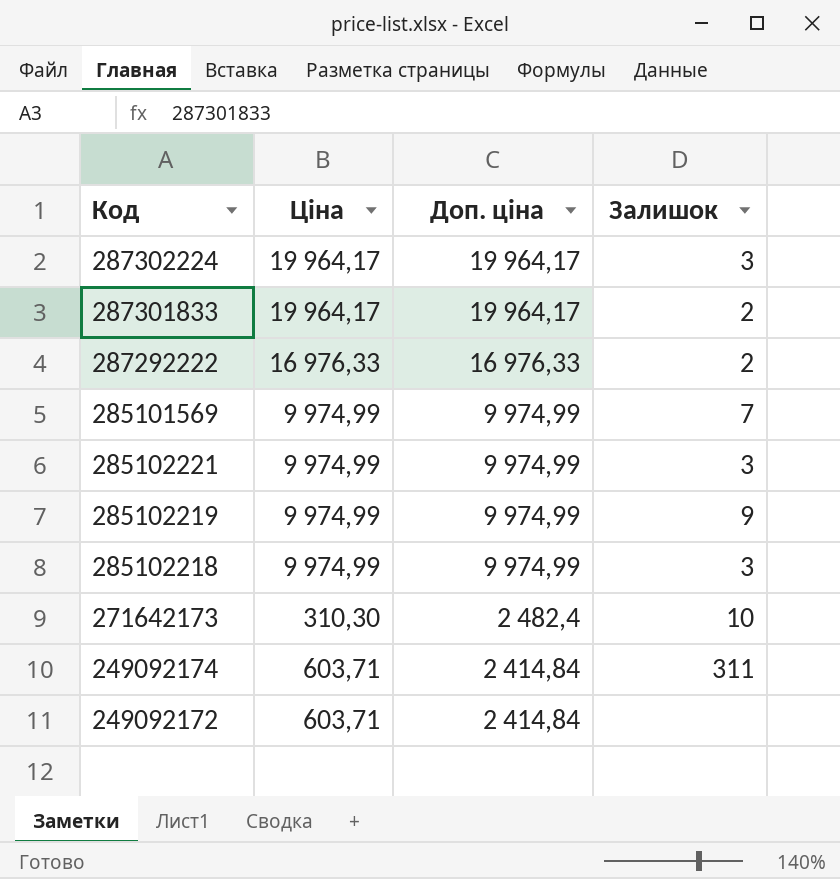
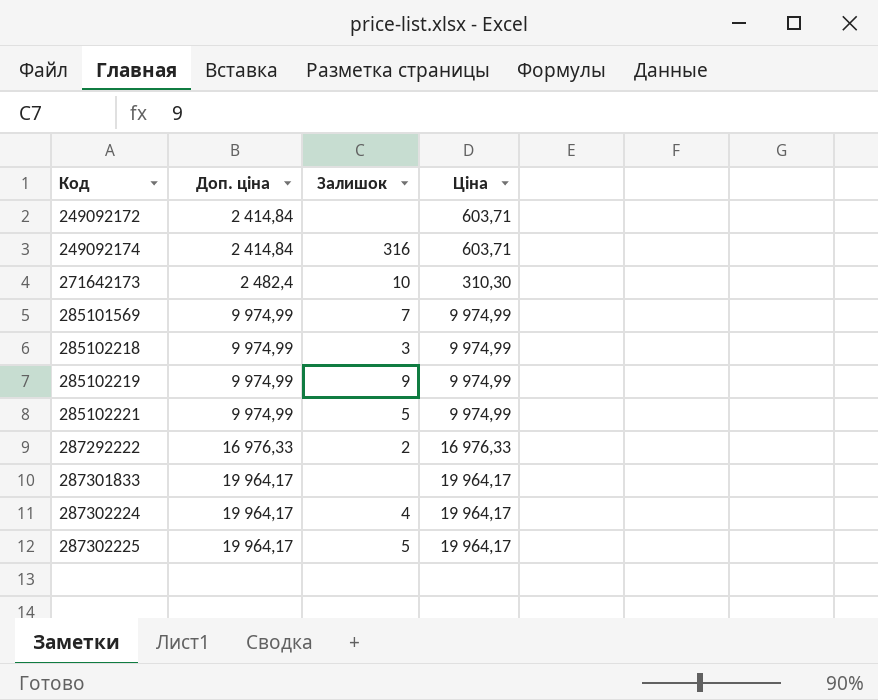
row order: Доп. ціна descending -> Код ascending
column Ціна | position: 2 -> 4
249092174 | Залишок: 311 -> 316
285102221 | Залишок: 3 -> 5
287301833 | Залишок: 2 -> none
287302224 | Залишок: 3 -> 4
row 287302225: none -> 19 964,17 | 5 | 19 964,17

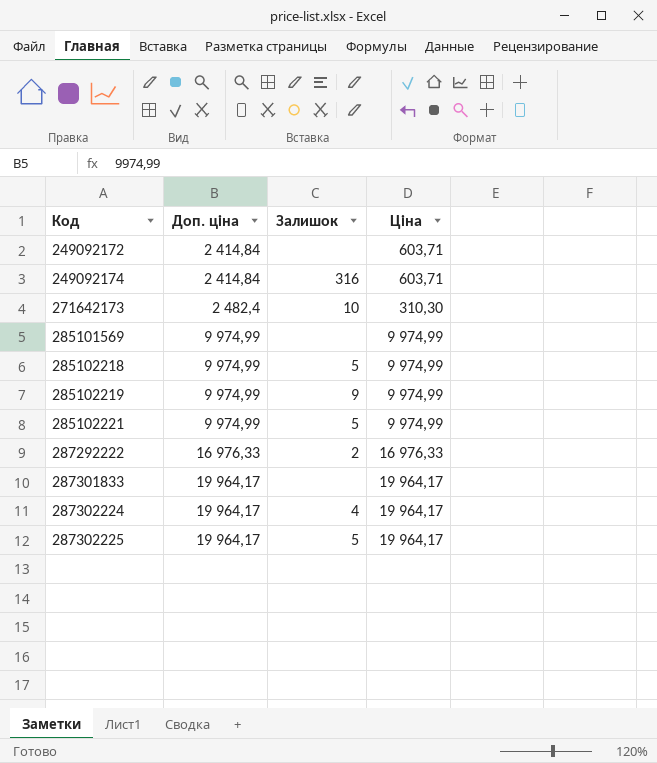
285101569 | Залишок: 7 -> none
285102218 | Залишок: 3 -> 5

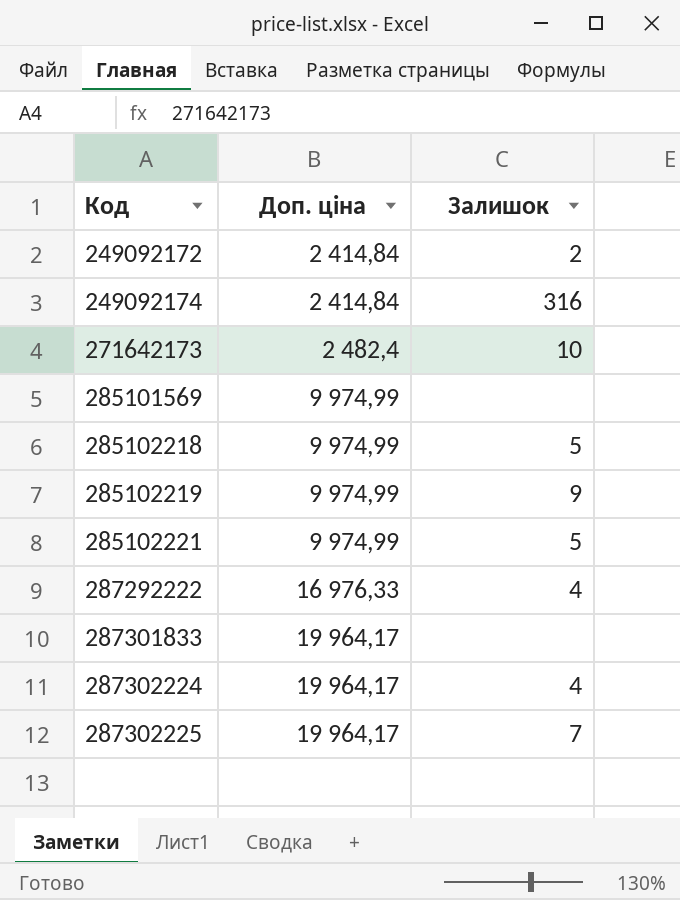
column Ціна | position: 4 -> none
249092172 | Залишок: none -> 2
287292222 | Залишок: 2 -> 4
287302225 | Залишок: 5 -> 7

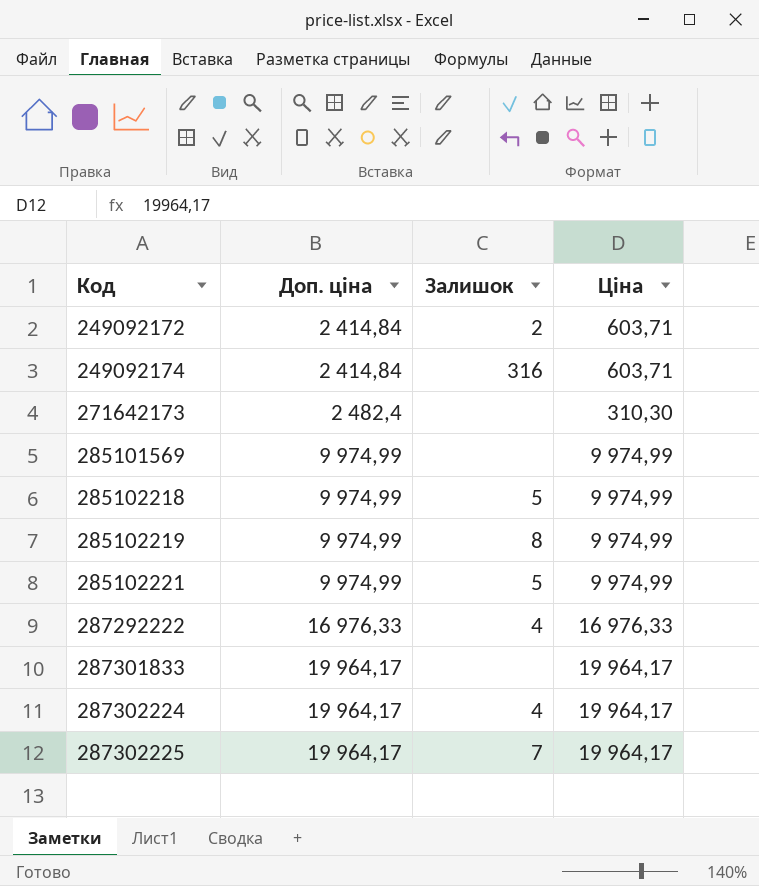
column Ціна | position: none -> 4
271642173 | Залишок: 10 -> none
285102219 | Залишок: 9 -> 8

